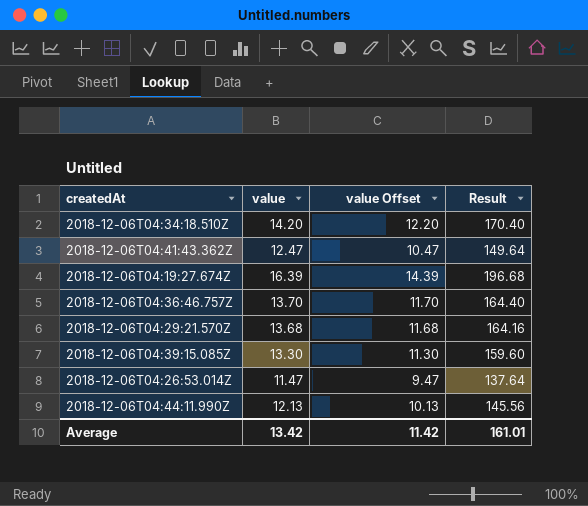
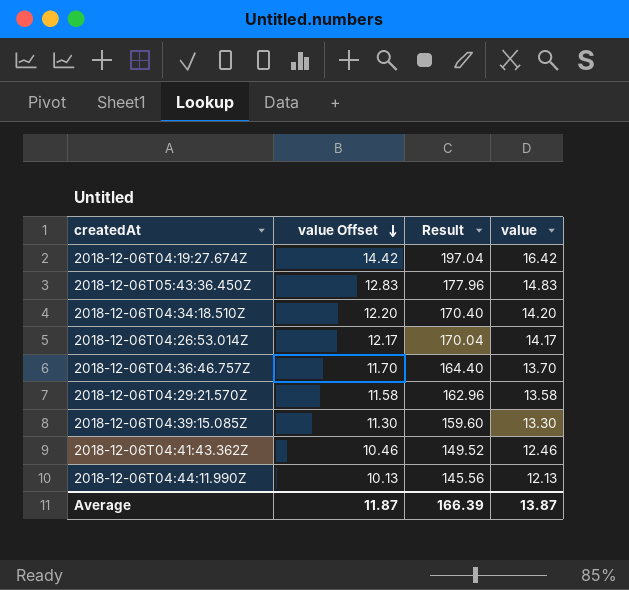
row order: none -> value Offset descending
column value | position: 2 -> 4
2018-12-06T04:19:27.674Z | value Offset: 14.39 -> 14.42
2018-12-06T04:19:27.674Z | Result: 196.68 -> 197.04
2018-12-06T04:19:27.674Z | value: 16.39 -> 16.42
row 2018-12-06T05:43:36.450Z: none -> 12.83 | 177.96 | 14.83
2018-12-06T04:26:53.014Z | value Offset: 9.47 -> 12.17
2018-12-06T04:26:53.014Z | Result: 137.64 -> 170.04
2018-12-06T04:26:53.014Z | value: 11.47 -> 14.17
2018-12-06T04:29:21.570Z | value Offset: 11.68 -> 11.58
2018-12-06T04:29:21.570Z | Result: 164.16 -> 162.96
2018-12-06T04:29:21.570Z | value: 13.68 -> 13.58
2018-12-06T04:41:43.362Z | value Offset: 10.47 -> 10.46
2018-12-06T04:41:43.362Z | Result: 149.64 -> 149.52
2018-12-06T04:41:43.362Z | value: 12.47 -> 12.46
Average | value Offset: 11.42 -> 11.87
Average | Result: 161.01 -> 166.39
Average | value: 13.42 -> 13.87

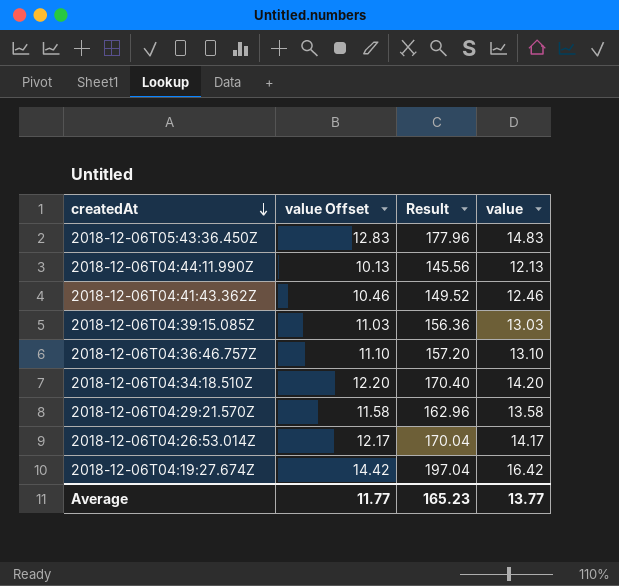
row order: value Offset descending -> createdAt descending
2018-12-06T04:39:15.085Z | value Offset: 11.30 -> 11.03
2018-12-06T04:39:15.085Z | Result: 159.60 -> 156.36
2018-12-06T04:39:15.085Z | value: 13.30 -> 13.03
2018-12-06T04:36:46.757Z | value Offset: 11.70 -> 11.10
2018-12-06T04:36:46.757Z | Result: 164.40 -> 157.20
2018-12-06T04:36:46.757Z | value: 13.70 -> 13.10
Average | value Offset: 11.87 -> 11.77
Average | Result: 166.39 -> 165.23
Average | value: 13.87 -> 13.77

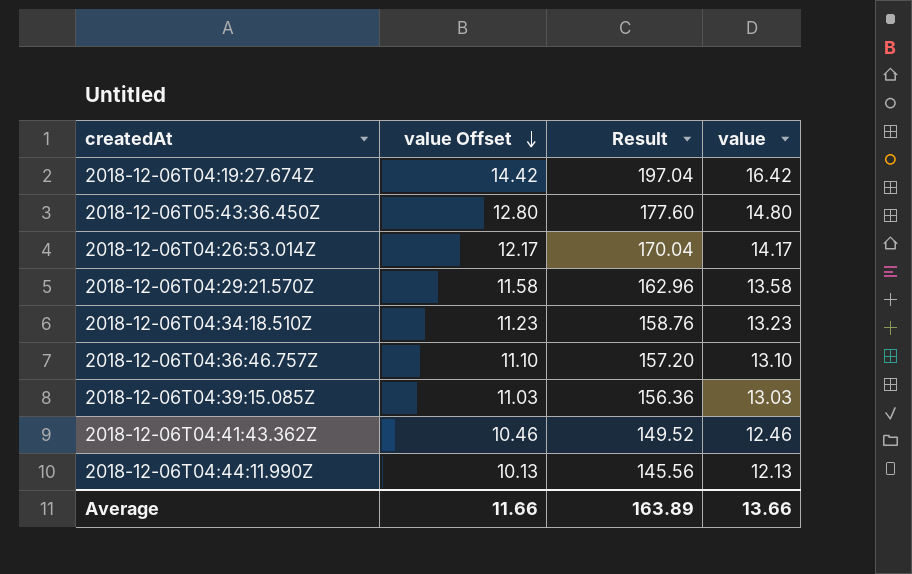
row order: createdAt descending -> value Offset descending
2018-12-06T05:43:36.450Z | value Offset: 12.83 -> 12.80
2018-12-06T05:43:36.450Z | Result: 177.96 -> 177.60
2018-12-06T05:43:36.450Z | value: 14.83 -> 14.80
2018-12-06T04:34:18.510Z | value Offset: 12.20 -> 11.23
2018-12-06T04:34:18.510Z | Result: 170.40 -> 158.76
2018-12-06T04:34:18.510Z | value: 14.20 -> 13.23
Average | value Offset: 11.77 -> 11.66
Average | Result: 165.23 -> 163.89
Average | value: 13.77 -> 13.66

